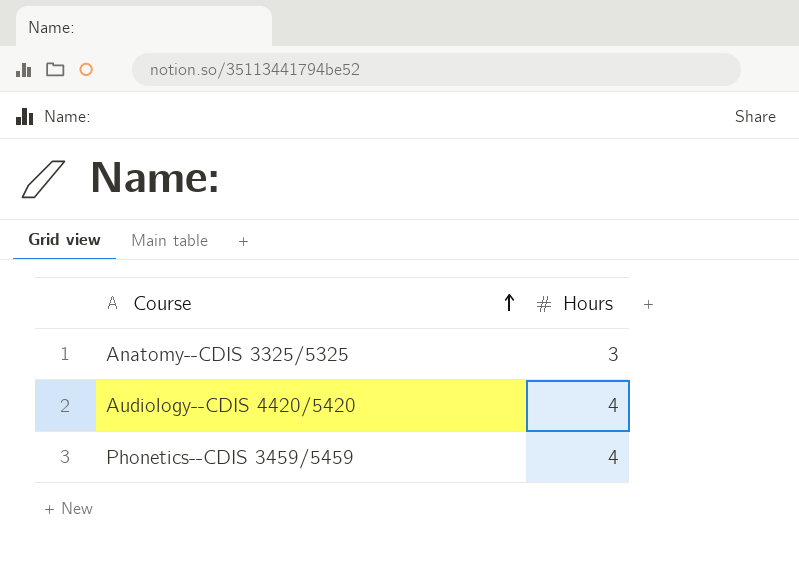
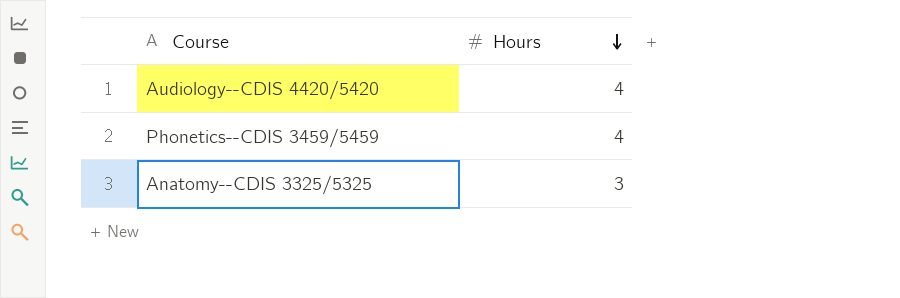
row order: Course ascending -> Hours descending

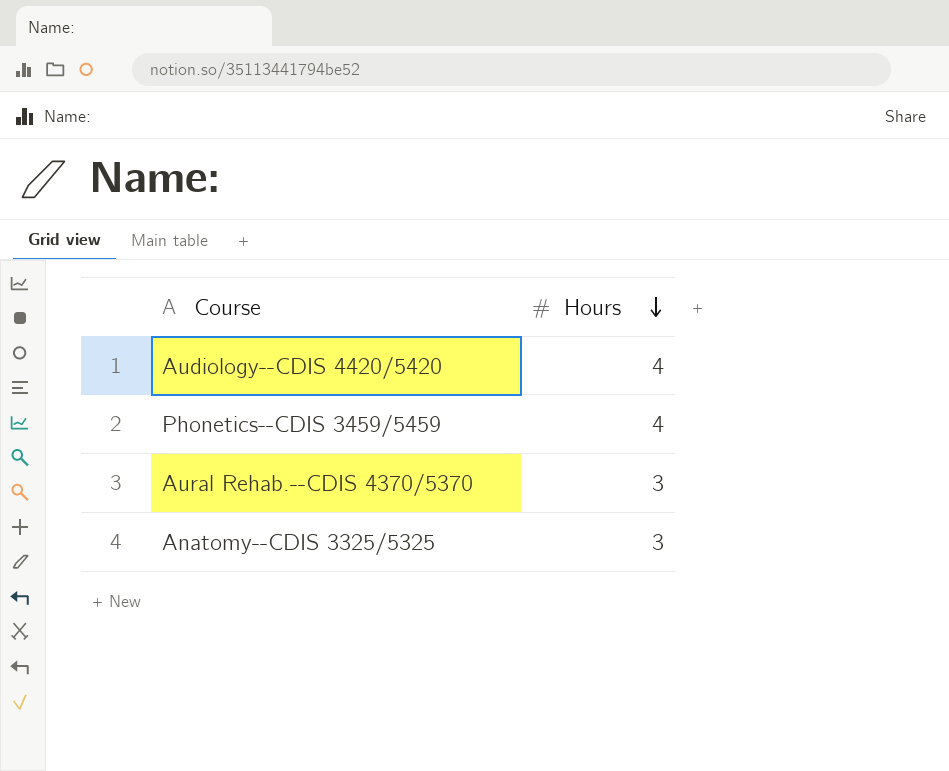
row Aural Rehab.--CDIS 4370/5370: none -> 3

